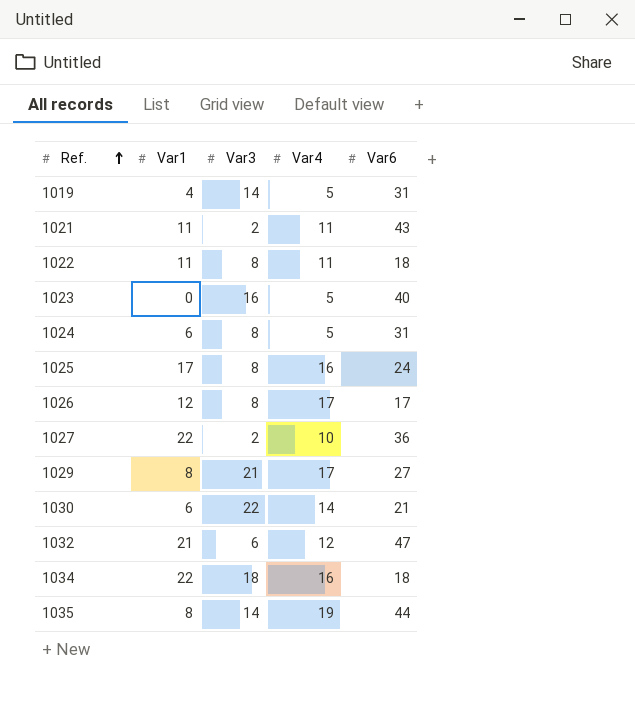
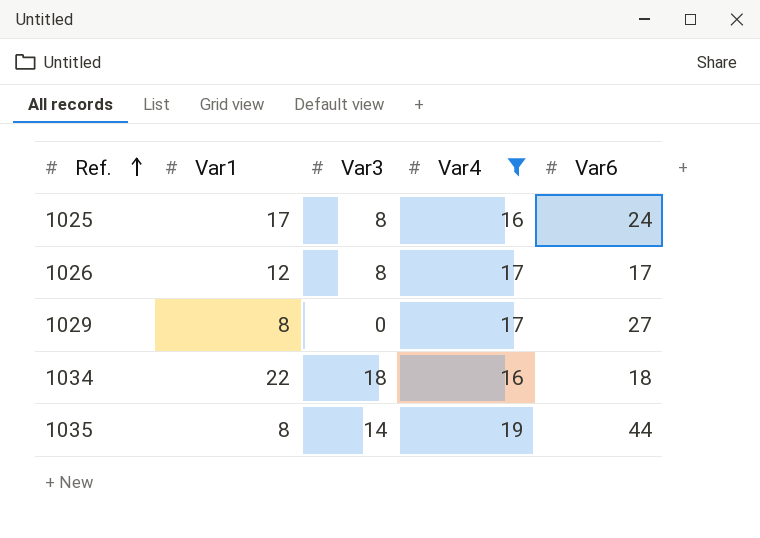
filter: none -> Var4 >= 16
1029 | Var3: 21 -> 0

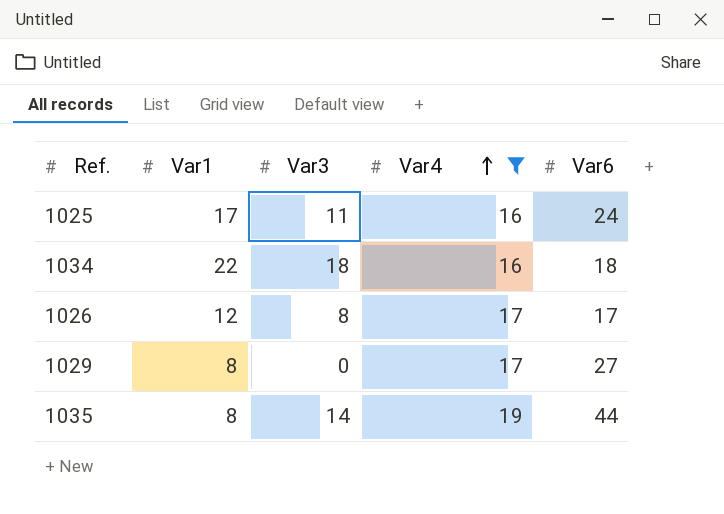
row order: Ref. ascending -> Var4 ascending
1025 | Var3: 8 -> 11

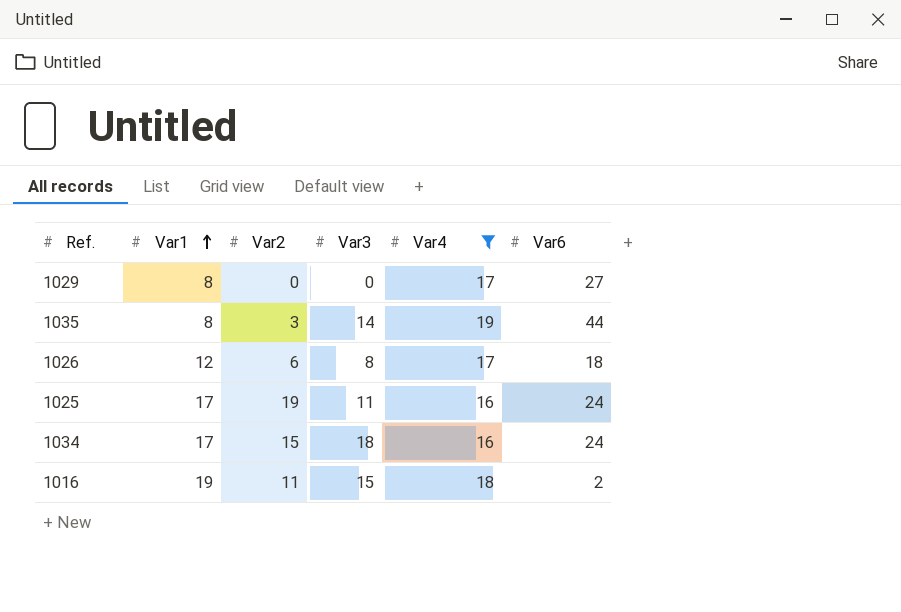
row order: Var4 ascending -> Var1 ascending
column Var2 | position: none -> 3
1026 | Var6: 17 -> 18
1034 | Var1: 22 -> 17
1034 | Var6: 18 -> 24
row 1016: none -> 19 | 11 | 15 | 18 | 2

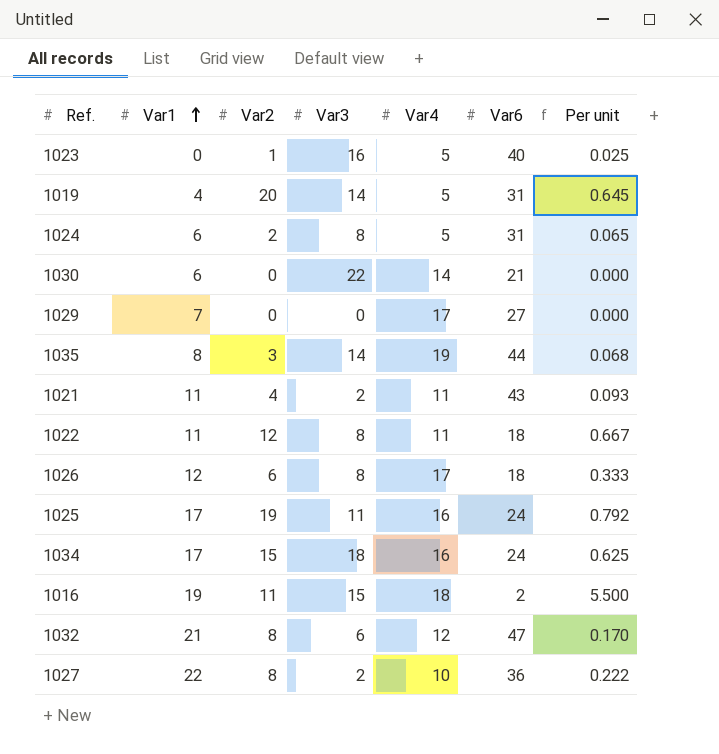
filter: Var4 >= 16 -> none
column Per unit | formula: none -> [Var2] / [Var6]
1029 | Var1: 8 -> 7

